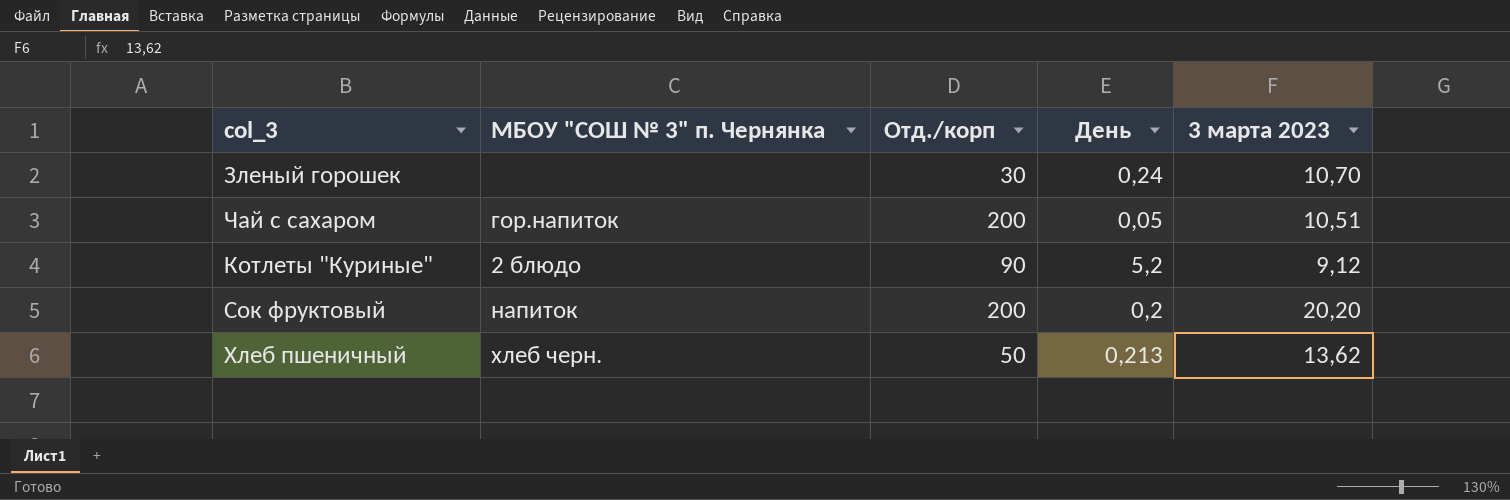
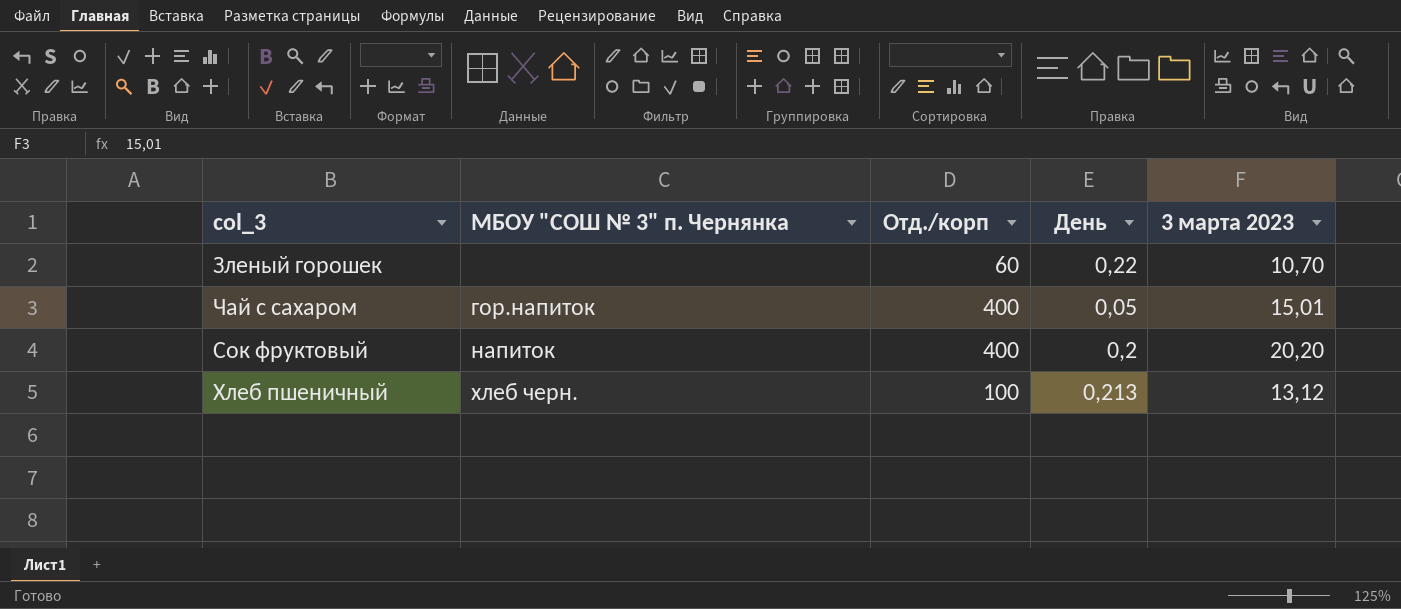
row Котлеты "Куриные": 2 блюдо | 90 | 5,2 | 9,12 -> none
Зленый горошек | Отд./корп: 30 -> 60
Зленый горошек | День: 0,24 -> 0,22
Чай с сахаром | Отд./корп: 200 -> 400
Чай с сахаром | 3 марта 2023: 10,51 -> 15,01
Сок фруктовый | Отд./корп: 200 -> 400
Хлеб пшеничный | Отд./корп: 50 -> 100
Хлеб пшеничный | 3 марта 2023: 13,62 -> 13,12

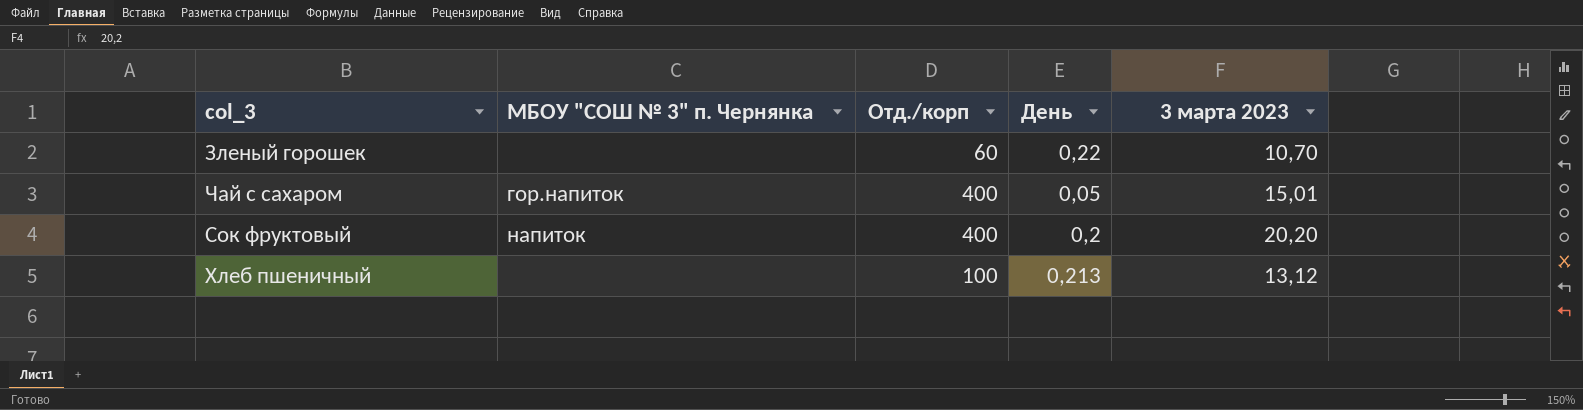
Хлеб пшеничный | МБОУ "СОШ № 3" п. Чернянка: хлеб черн. -> none

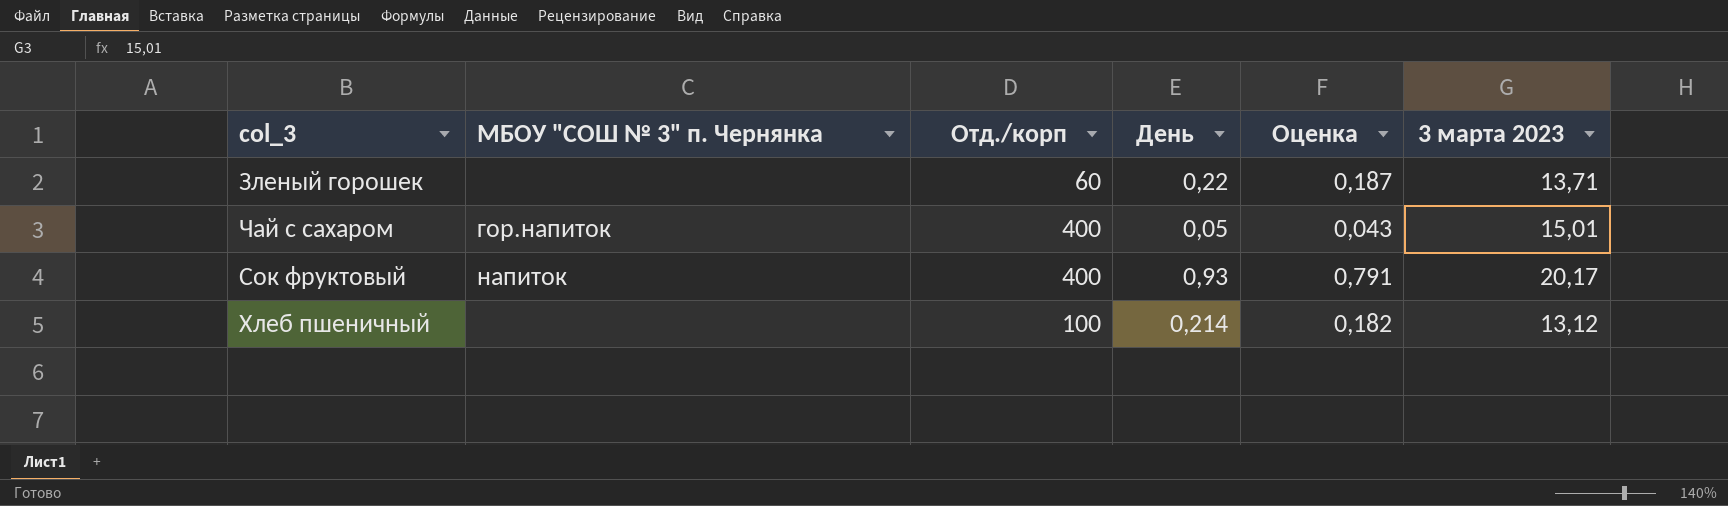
column Оценка | formula: none -> [День] * 0,85
Зленый горошек | 3 марта 2023: 10,70 -> 13,71
Сок фруктовый | День: 0,2 -> 0,93
Сок фруктовый | 3 марта 2023: 20,20 -> 20,17
Хлеб пшеничный | День: 0,213 -> 0,214

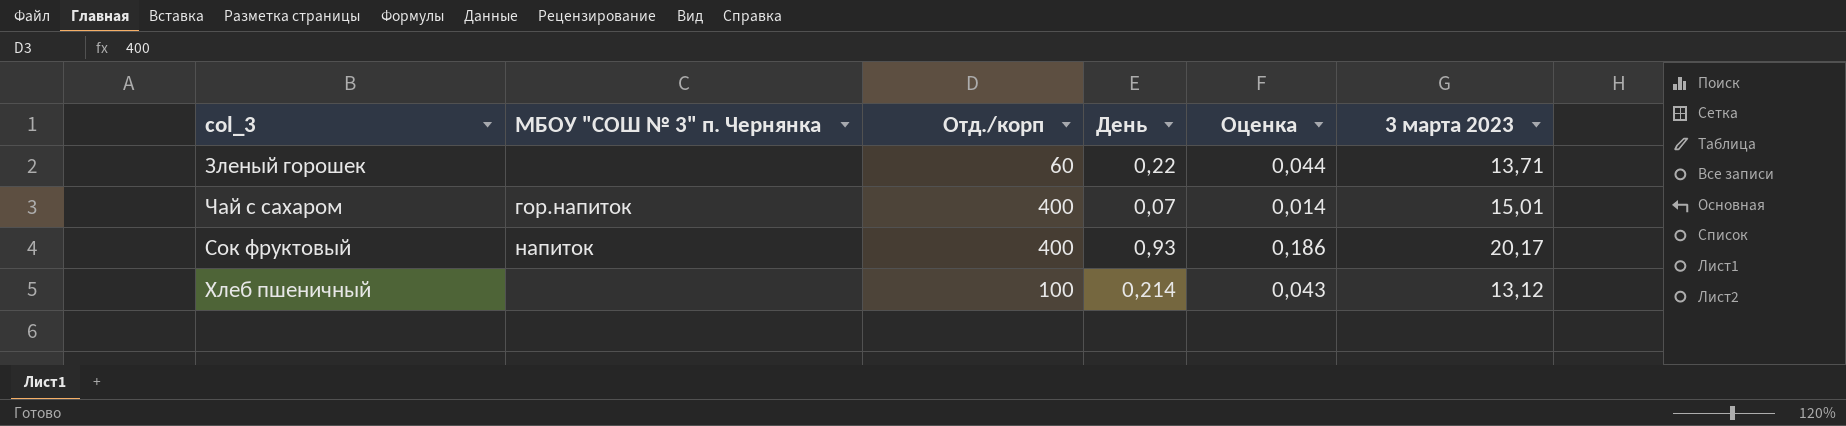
column Оценка | formula: [День] * 0,85 -> [День] * 0,2
Чай с сахаром | День: 0,05 -> 0,07

